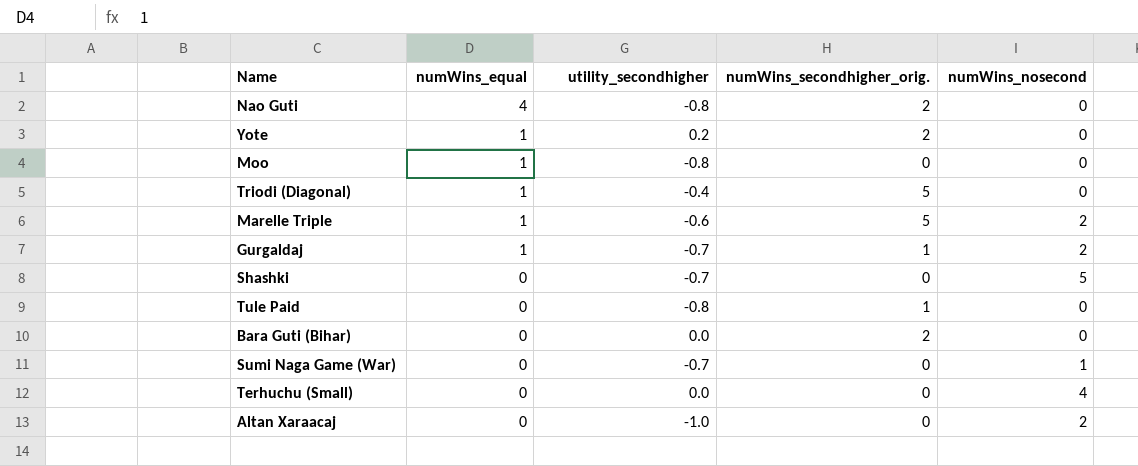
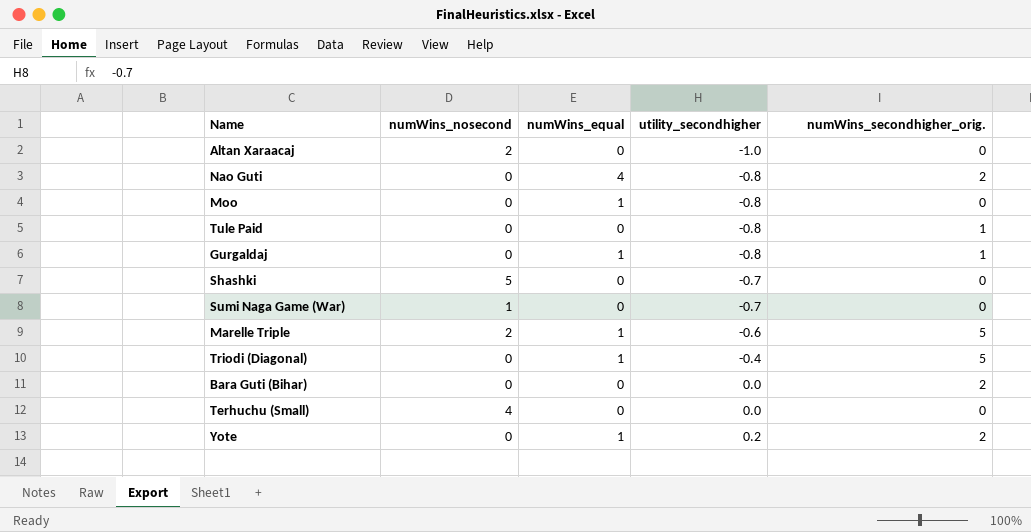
row order: numWins_equal descending -> utility_secondhigher ascending
column numWins_nosecond | position: 5 -> 2
Gurgaldaj | numWins_nosecond: 2 -> 0
Gurgaldaj | utility_secondhigher: -0.7 -> -0.8

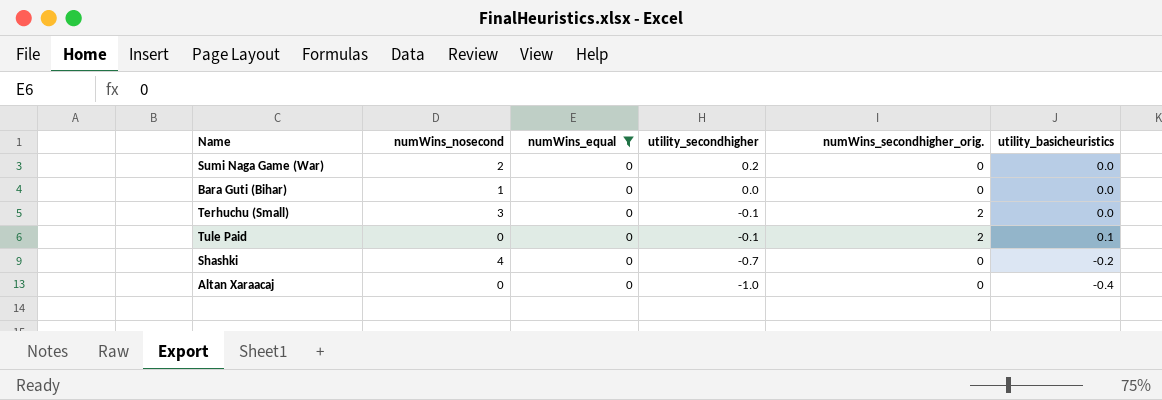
filter: none -> numWins_equal = 0
row order: utility_secondhigher ascending -> utility_secondhigher descending
column utility_basicheuristics | position: none -> 6
Sumi Naga Game (War) | numWins_nosecond: 1 -> 2
Sumi Naga Game (War) | utility_secondhigher: -0.7 -> 0.2
Bara Guti (Bihar) | numWins_nosecond: 0 -> 1
Bara Guti (Bihar) | numWins_secondhigher_orig.: 2 -> 0
Terhuchu (Small) | numWins_nosecond: 4 -> 3
Terhuchu (Small) | utility_secondhigher: 0.0 -> -0.1
Terhuchu (Small) | numWins_secondhigher_orig.: 0 -> 2
Tule Paid | utility_secondhigher: -0.8 -> -0.1
Tule Paid | numWins_secondhigher_orig.: 1 -> 2
Shashki | numWins_nosecond: 5 -> 4
Altan Xaraacaj | numWins_nosecond: 2 -> 0

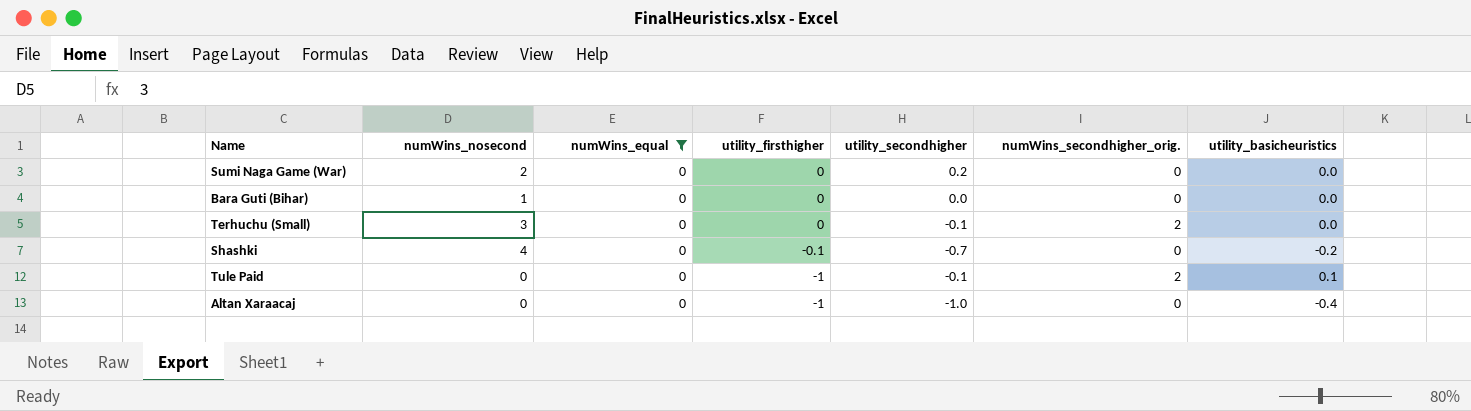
row order: utility_secondhigher descending -> utility_firsthigher descending
column utility_firsthigher | position: none -> 4

